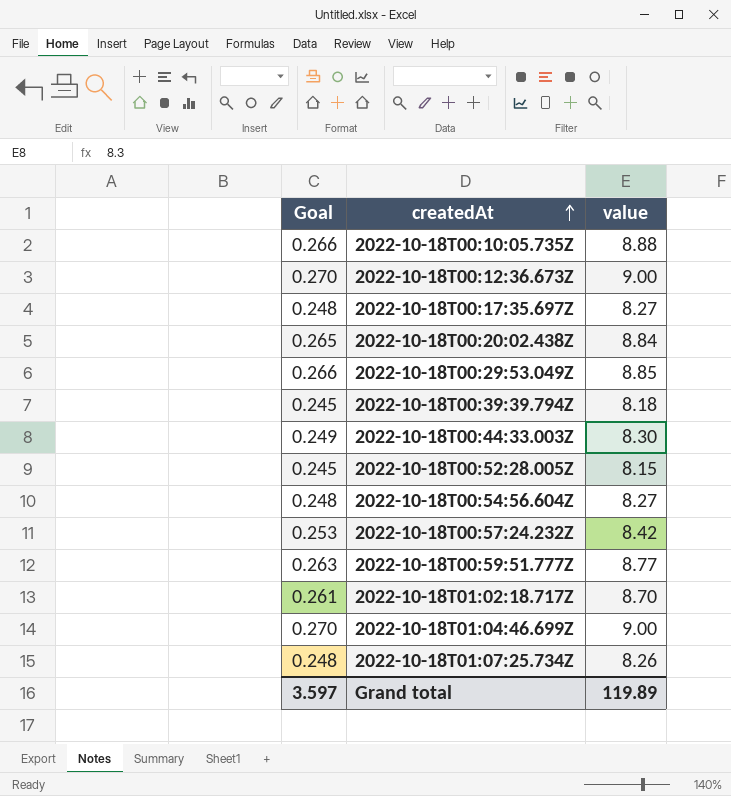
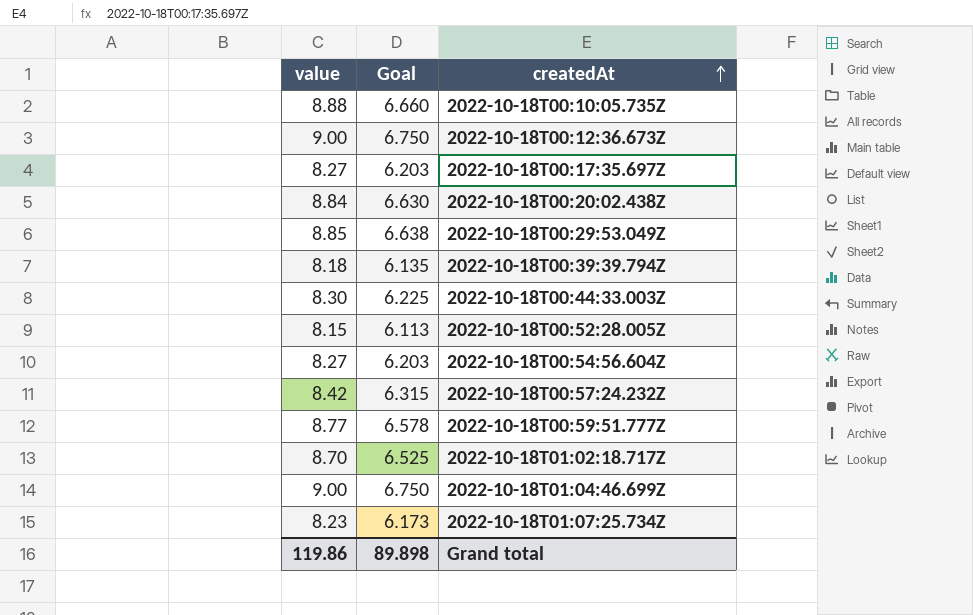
column value | position: 3 -> 1
column Goal | formula: [value] * 0.03 -> [value] * 0.75
2022-10-18T01:07:25.734Z | value: 8.26 -> 8.23
Grand total | value: 119.89 -> 119.86
Grand total | Goal: 3.597 -> 89.898

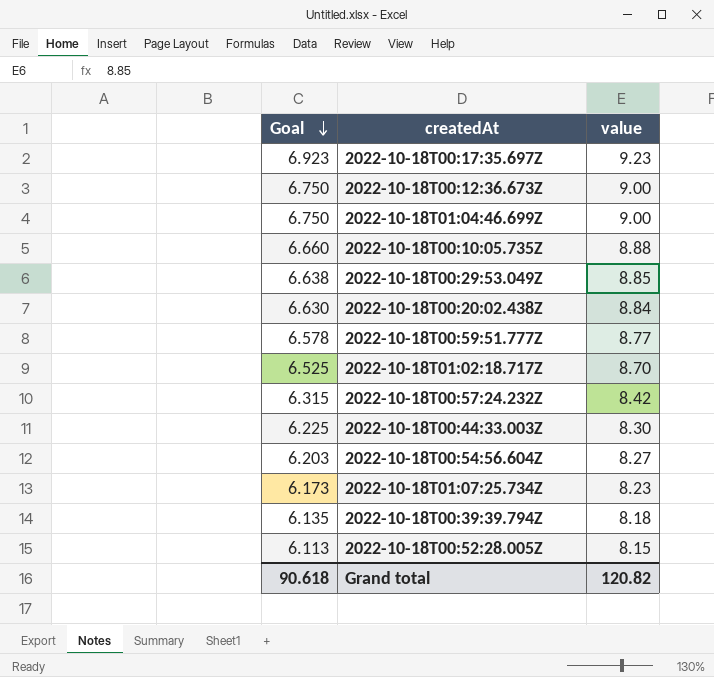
row order: createdAt ascending -> Goal descending
column value | position: 1 -> 3
2022-10-18T00:17:35.697Z | Goal: 6.203 -> 6.923
2022-10-18T00:17:35.697Z | value: 8.27 -> 9.23
Grand total | Goal: 89.898 -> 90.618
Grand total | value: 119.86 -> 120.82

